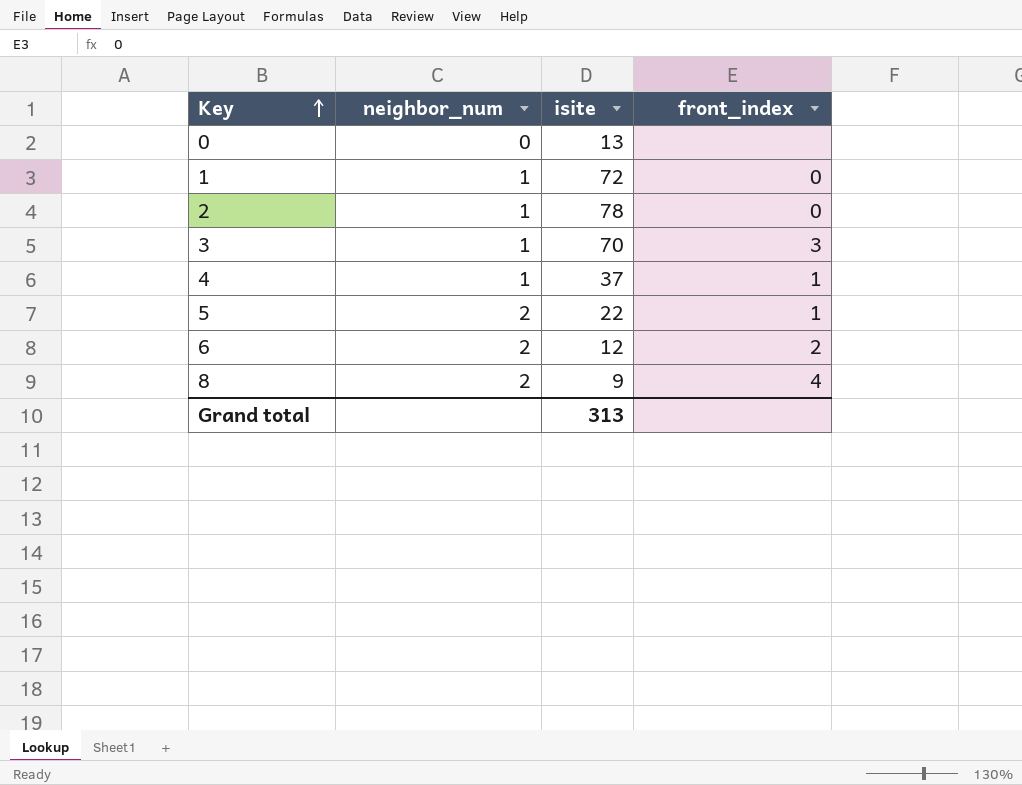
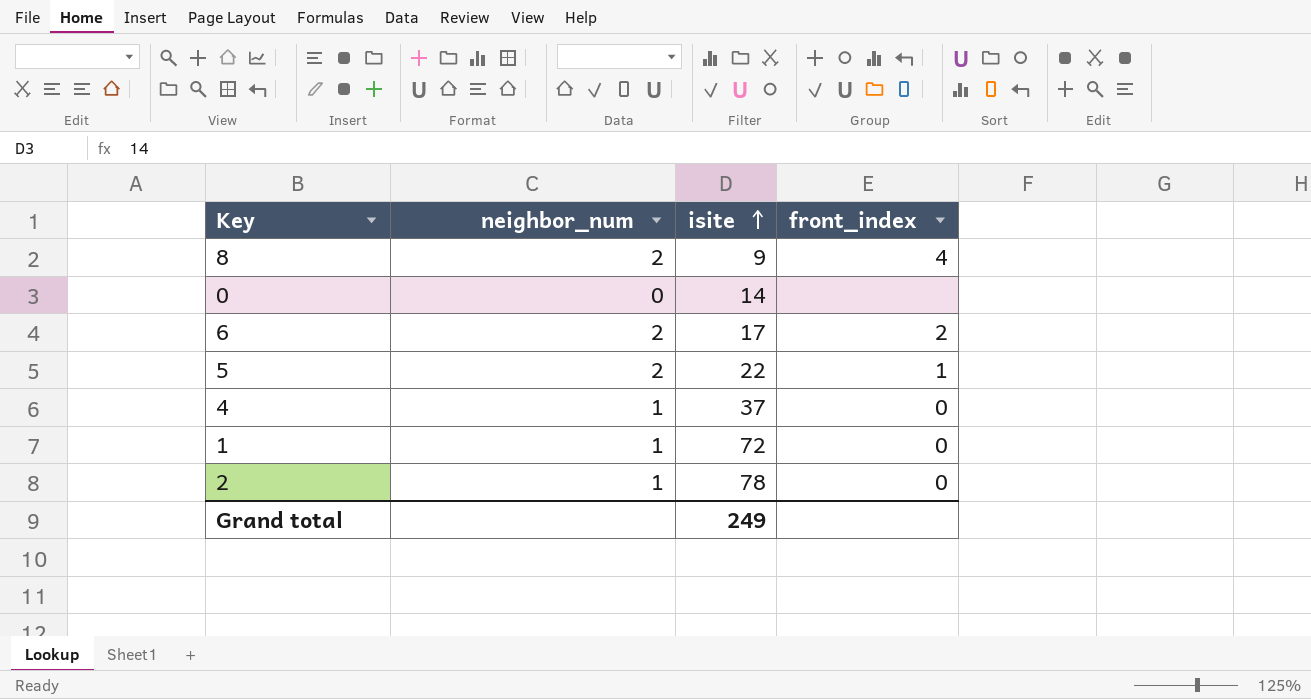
row order: Key ascending -> isite ascending
row 3: 1 | 70 | 3 -> none
0 | isite: 13 -> 14
6 | isite: 12 -> 17
4 | front_index: 1 -> 0
Grand total | isite: 313 -> 249

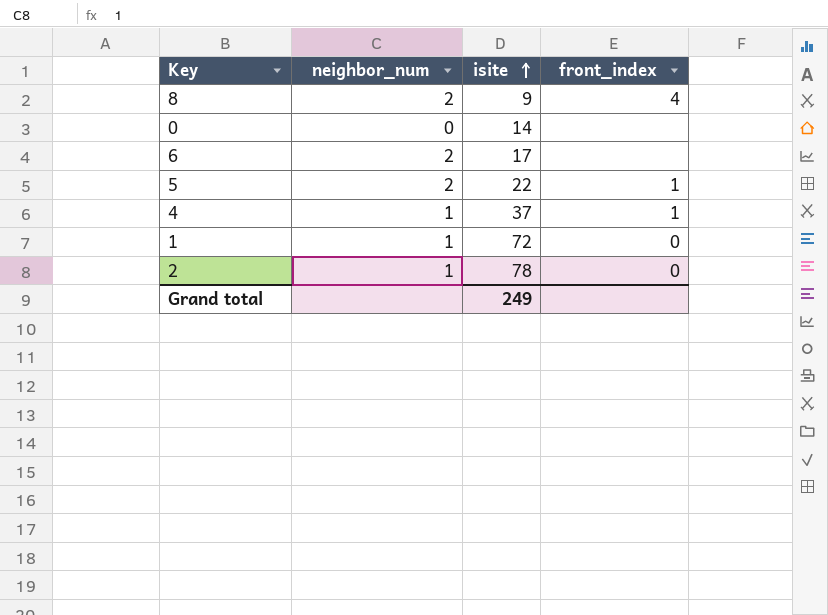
6 | front_index: 2 -> none
4 | front_index: 0 -> 1

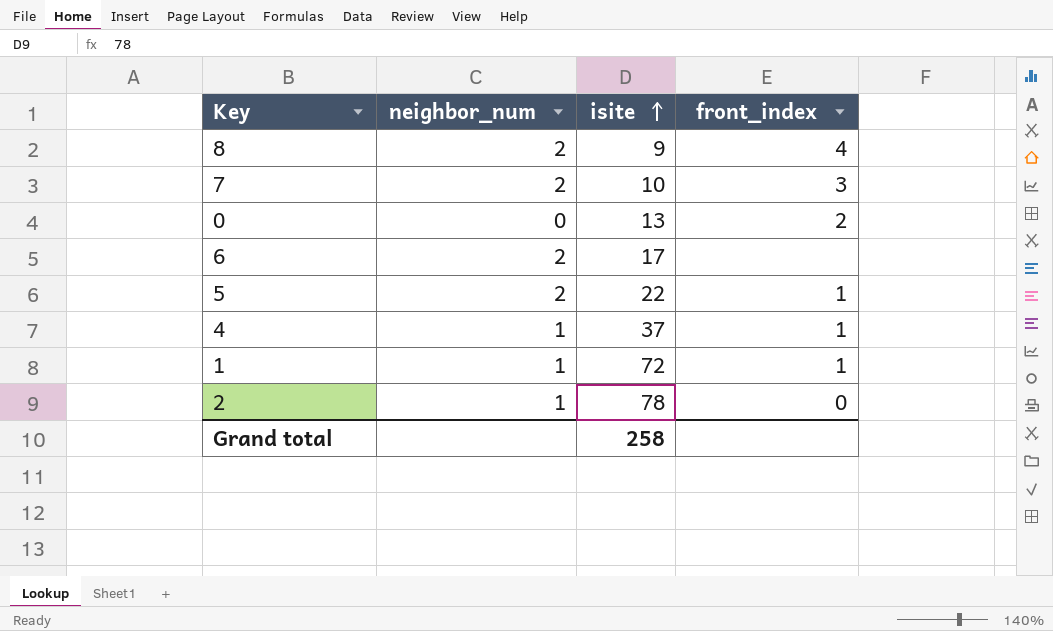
row 7: none -> 2 | 10 | 3
0 | isite: 14 -> 13
0 | front_index: none -> 2
1 | front_index: 0 -> 1
Grand total | isite: 249 -> 258

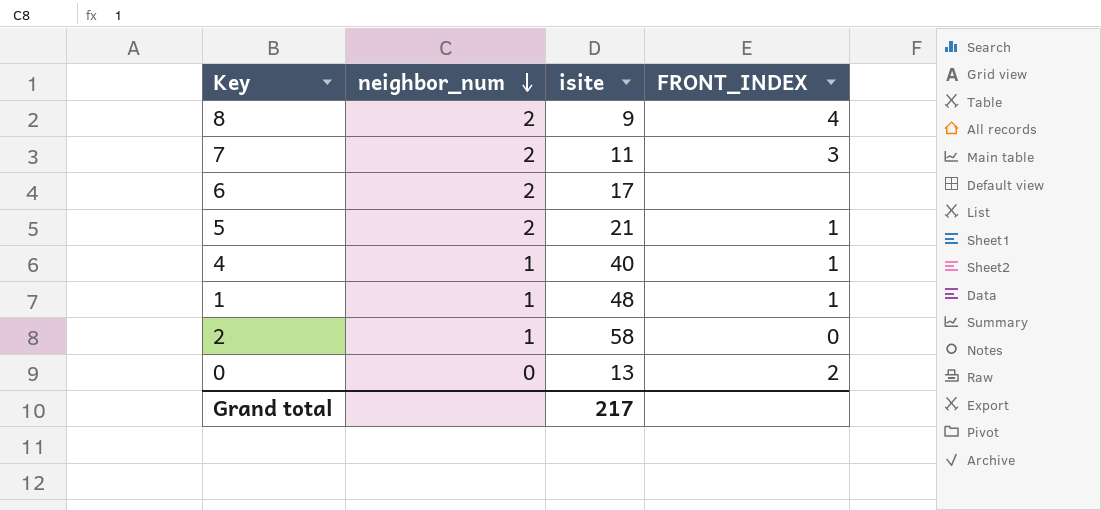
row order: isite ascending -> neighbor_num descending
column name: front_index -> FRONT_INDEX
7 | isite: 10 -> 11
5 | isite: 22 -> 21
4 | isite: 37 -> 40
1 | isite: 72 -> 48
2 | isite: 78 -> 58
Grand total | isite: 258 -> 217

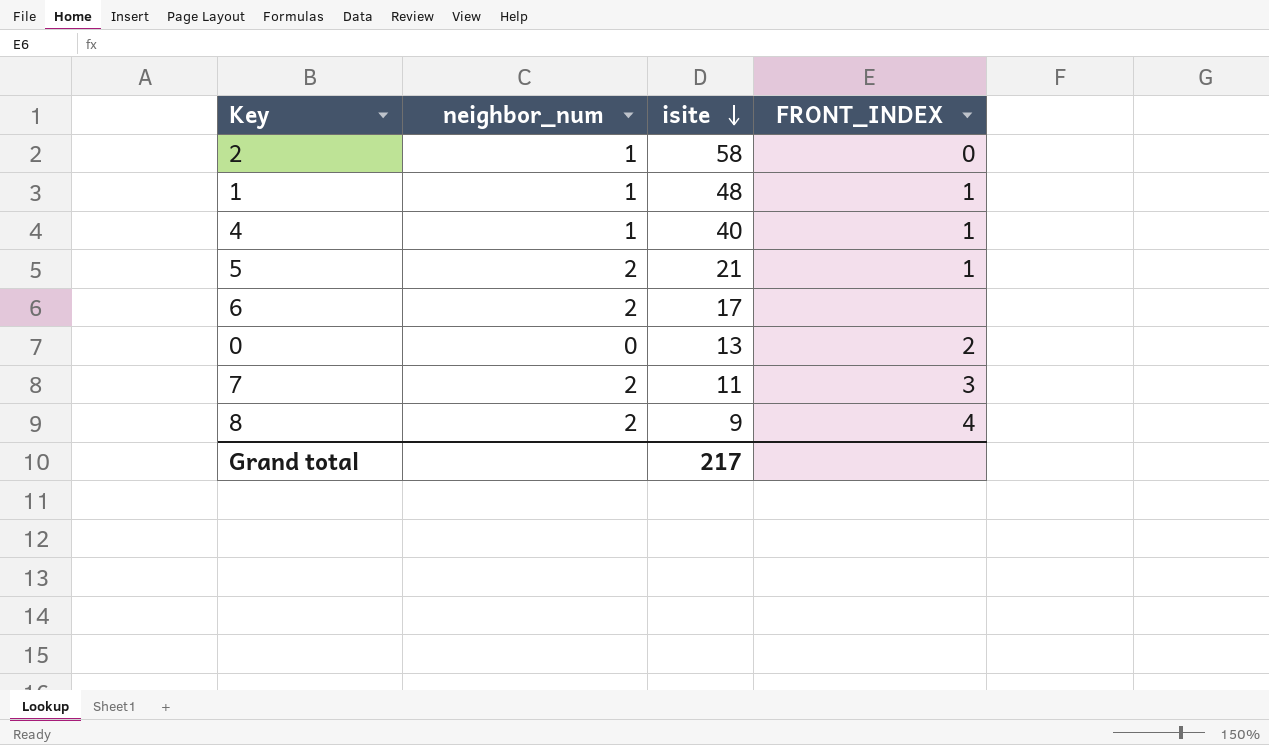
row order: neighbor_num descending -> isite descending

